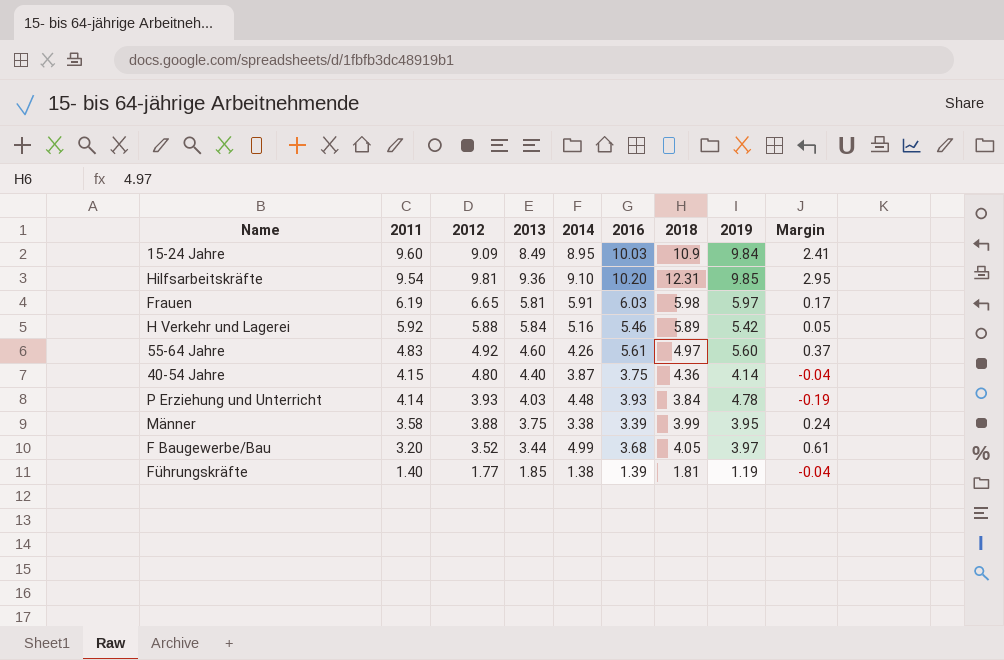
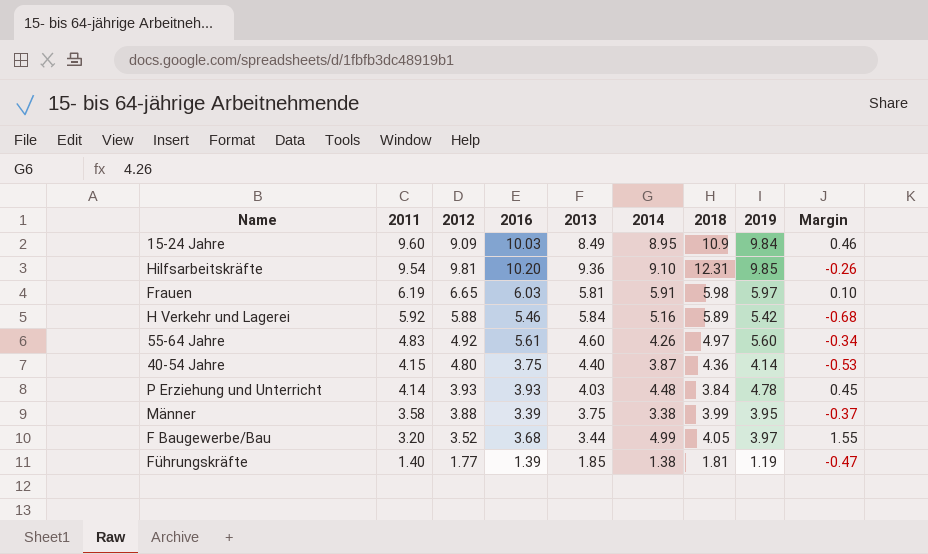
column 2016 | position: 6 -> 4
column Margin | formula: [2018] - [2013] -> [2014] - [2013]

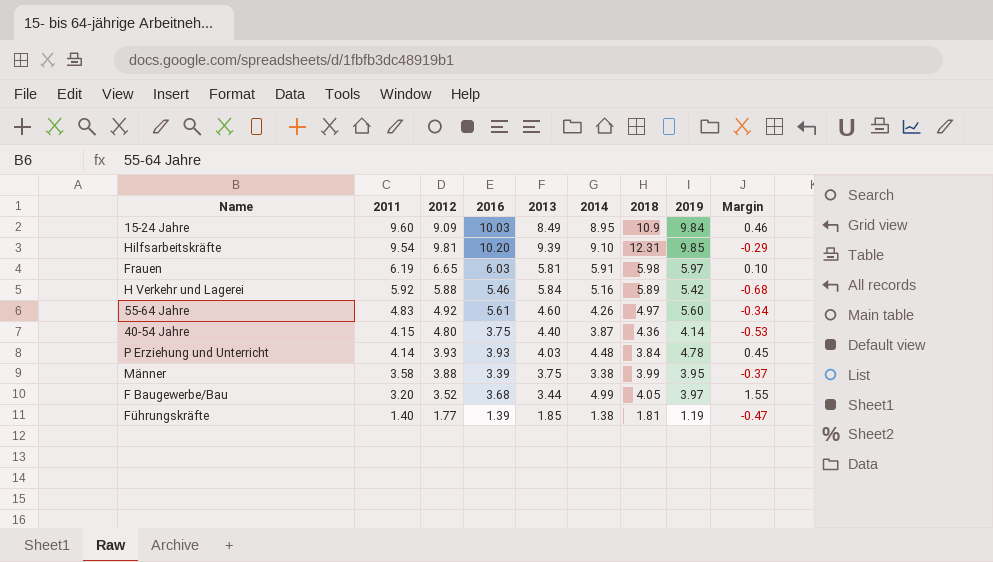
Hilfsarbeitskräfte | 2013: 9.36 -> 9.39
Hilfsarbeitskräfte | Margin: -0.26 -> -0.29

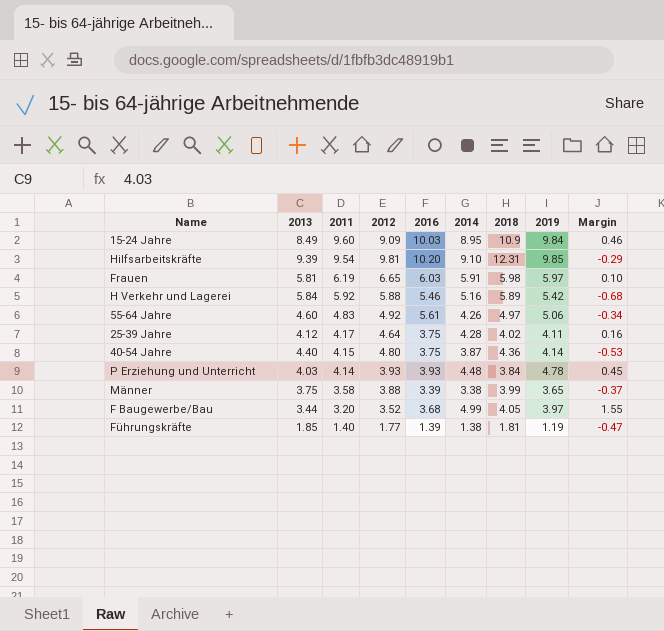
column 2013 | position: 5 -> 2
55-64 Jahre | 2019: 5.60 -> 5.06
row 25-39 Jahre: none -> 4.12 | 4.17 | 4.64 | 3.75 | 4.28 | 4.02 | 4.11 | 0.16
Männer | 2019: 3.95 -> 3.65

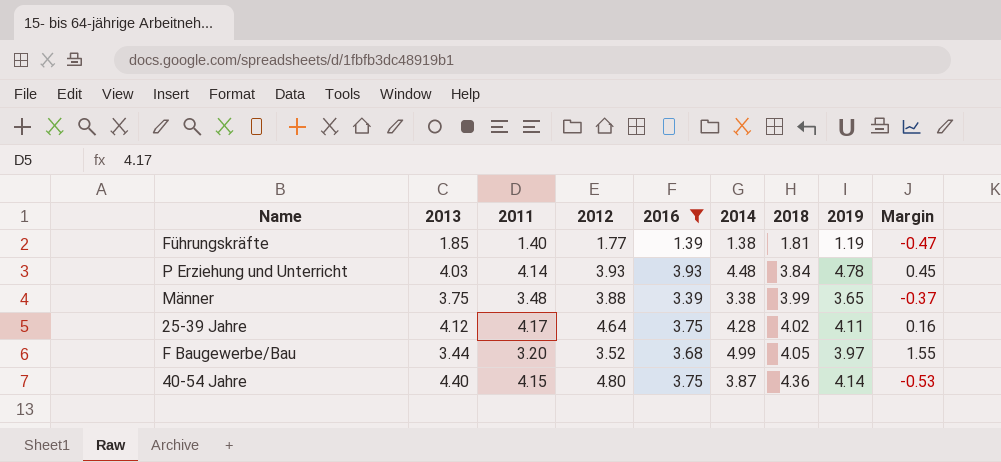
filter: none -> 2016 <= 3.93
row order: 2011 descending -> 2018 ascending
Männer | 2011: 3.58 -> 3.48

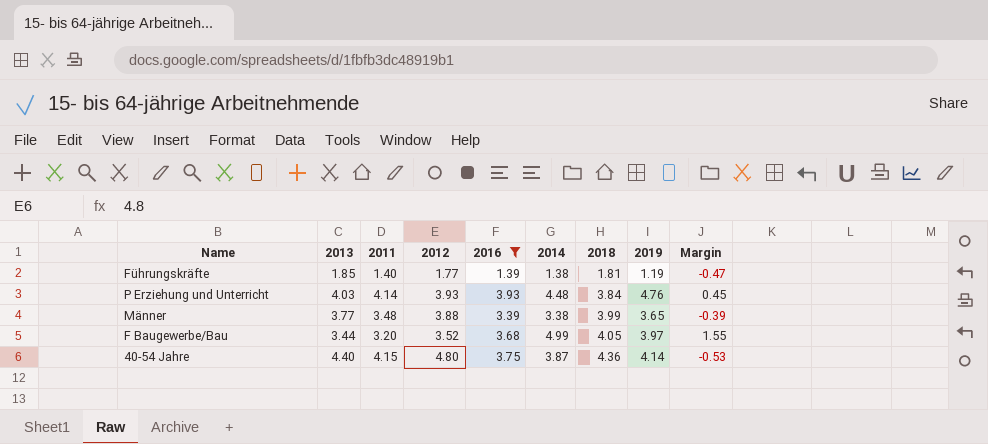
row 25-39 Jahre: 4.12 | 4.17 | 4.64 | 3.75 | 4.28 | 4.02 | 4.11 | 0.16 -> none
P Erziehung und Unterricht | 2019: 4.78 -> 4.76
Männer | 2013: 3.75 -> 3.77
Männer | Margin: -0.37 -> -0.39

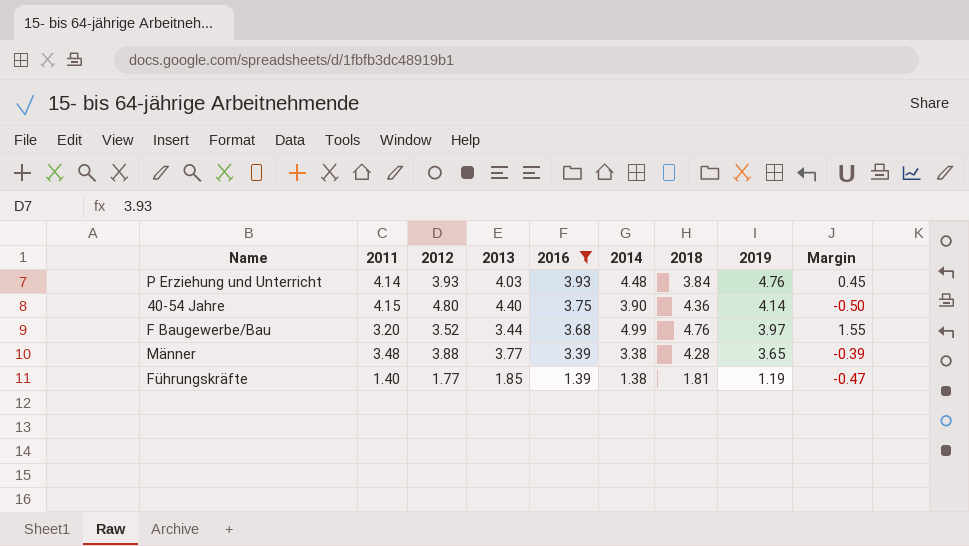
row order: 2018 ascending -> 2016 descending
column 2013 | position: 2 -> 4
40-54 Jahre | 2014: 3.87 -> 3.90
40-54 Jahre | Margin: -0.53 -> -0.50
F Baugewerbe/Bau | 2018: 4.05 -> 4.76
Männer | 2018: 3.99 -> 4.28

